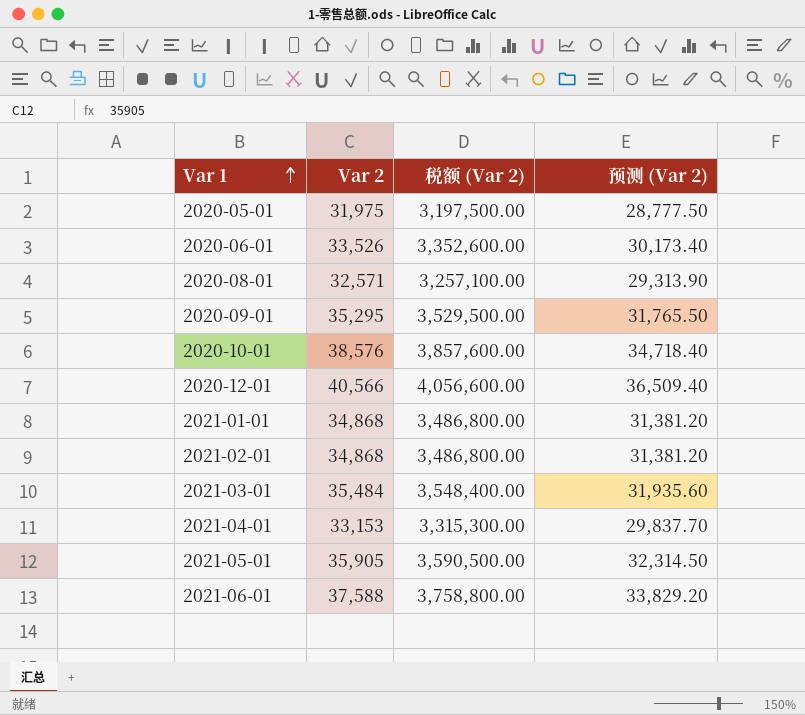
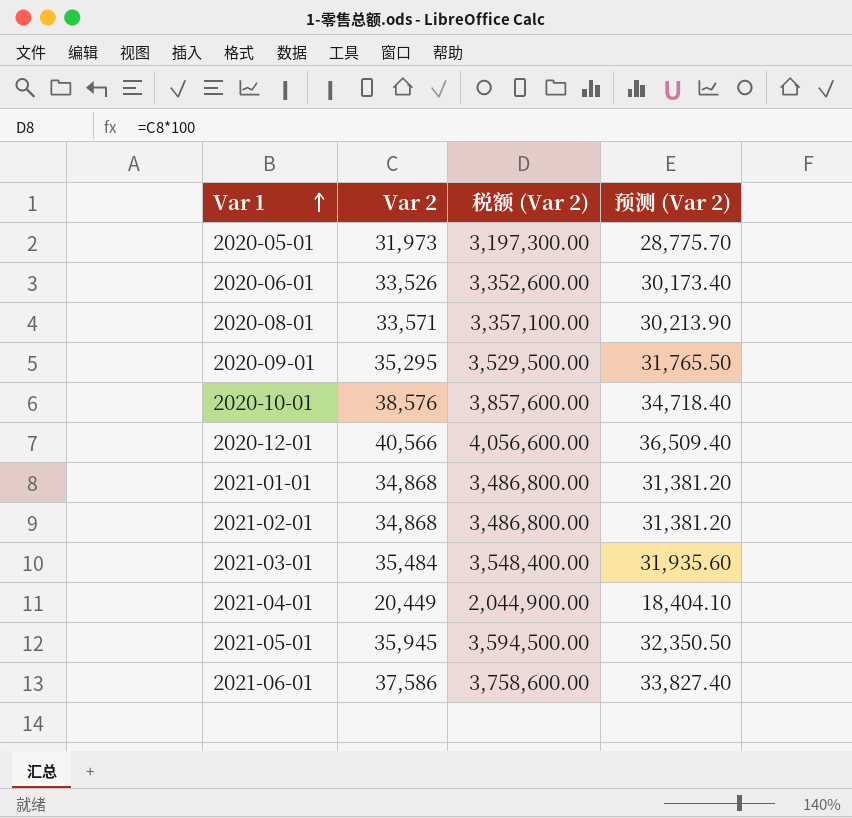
2020-05-01 | Var 2: 31,975 -> 31,973
2020-05-01 | 税额 (Var 2): 3,197,500.00 -> 3,197,300.00
2020-05-01 | 预测 (Var 2): 28,777.50 -> 28,775.70
2020-08-01 | Var 2: 32,571 -> 33,571
2020-08-01 | 税额 (Var 2): 3,257,100.00 -> 3,357,100.00
2020-08-01 | 预测 (Var 2): 29,313.90 -> 30,213.90
2021-04-01 | Var 2: 33,153 -> 20,449
2021-04-01 | 税额 (Var 2): 3,315,300.00 -> 2,044,900.00
2021-04-01 | 预测 (Var 2): 29,837.70 -> 18,404.10
2021-05-01 | Var 2: 35,905 -> 35,945
2021-05-01 | 税额 (Var 2): 3,590,500.00 -> 3,594,500.00
2021-05-01 | 预测 (Var 2): 32,314.50 -> 32,350.50
2021-06-01 | Var 2: 37,588 -> 37,586
2021-06-01 | 税额 (Var 2): 3,758,800.00 -> 3,758,600.00
2021-06-01 | 预测 (Var 2): 33,829.20 -> 33,827.40

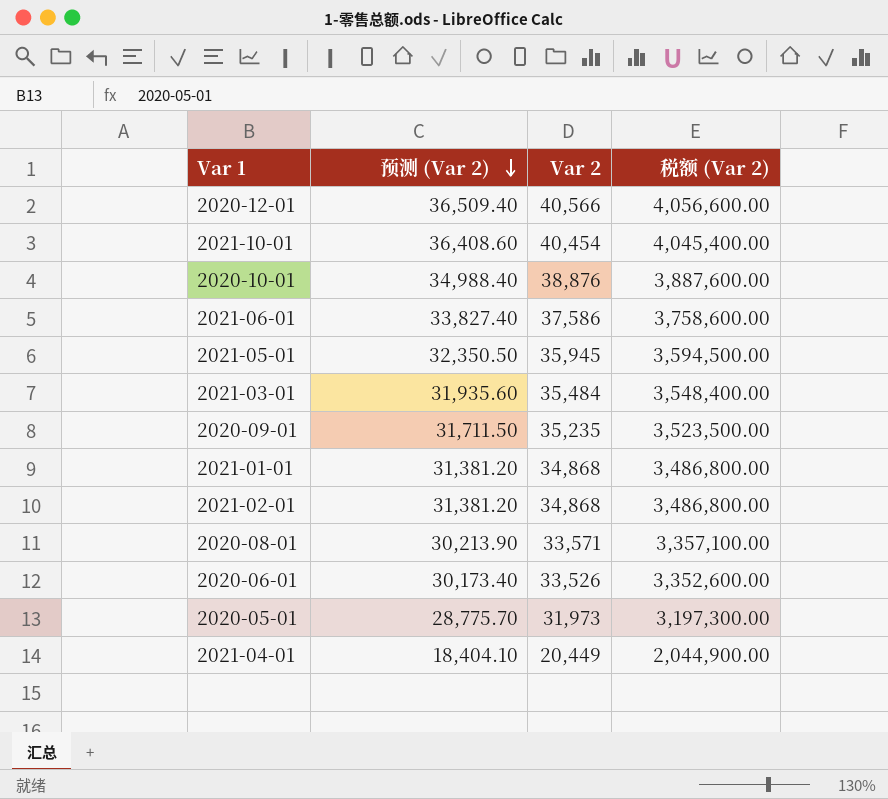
row order: Var 1 ascending -> 预测 (Var 2) descending
column 预测 (Var 2) | position: 4 -> 2
row 2021-10-01: none -> 36,408.60 | 40,454 | 4,045,400.00
2020-10-01 | 预测 (Var 2): 34,718.40 -> 34,988.40
2020-10-01 | Var 2: 38,576 -> 38,876
2020-10-01 | 税额 (Var 2): 3,857,600.00 -> 3,887,600.00
2020-09-01 | 预测 (Var 2): 31,765.50 -> 31,711.50
2020-09-01 | Var 2: 35,295 -> 35,235
2020-09-01 | 税额 (Var 2): 3,529,500.00 -> 3,523,500.00

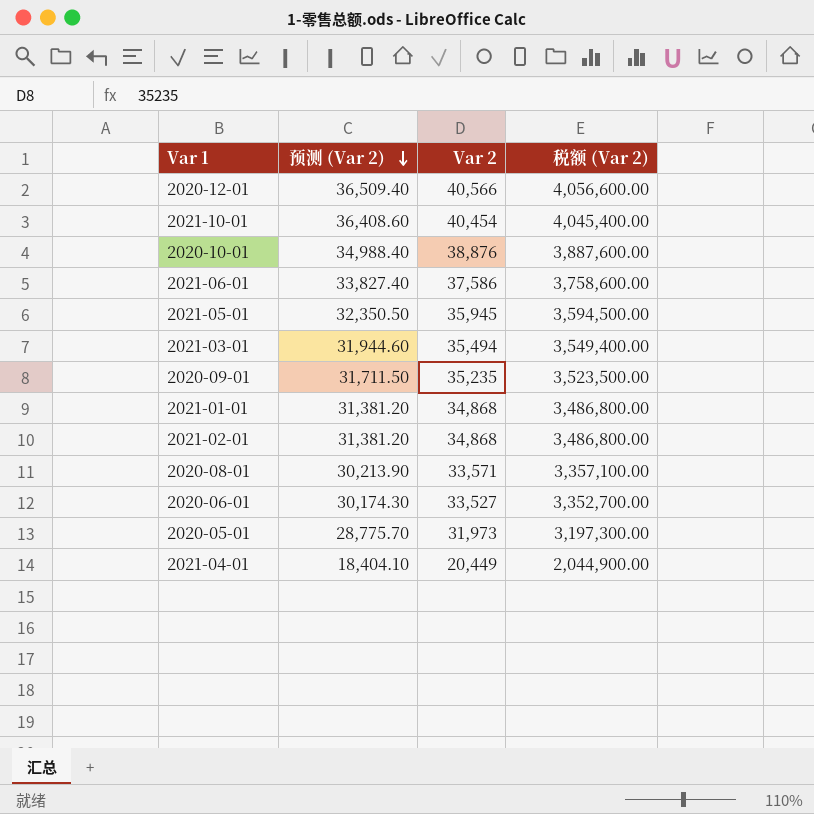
2021-03-01 | 预测 (Var 2): 31,935.60 -> 31,944.60
2021-03-01 | Var 2: 35,484 -> 35,494
2021-03-01 | 税额 (Var 2): 3,548,400.00 -> 3,549,400.00
2020-06-01 | 预测 (Var 2): 30,173.40 -> 30,174.30
2020-06-01 | Var 2: 33,526 -> 33,527
2020-06-01 | 税额 (Var 2): 3,352,600.00 -> 3,352,700.00

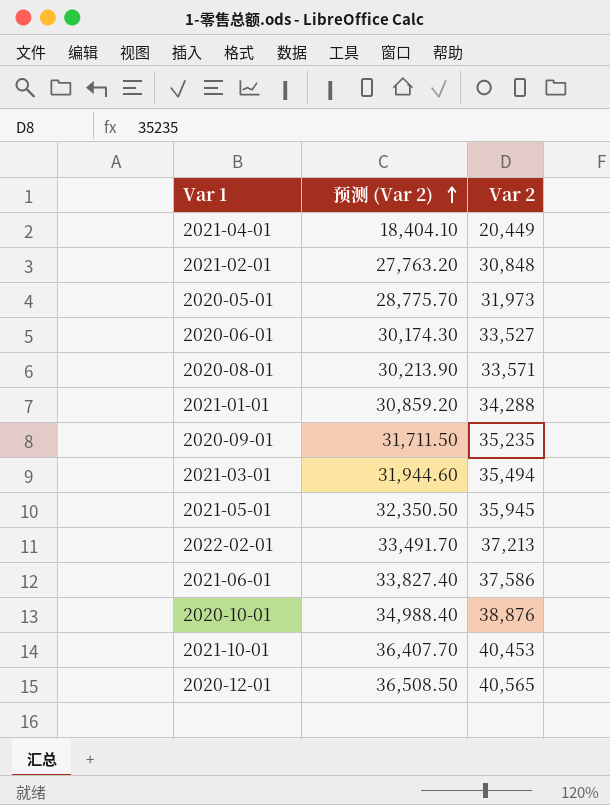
row order: 预测 (Var 2) descending -> 预测 (Var 2) ascending
column 税额 (Var 2) | formula: [Var 2] * 100 -> none
2021-02-01 | 预测 (Var 2): 31,381.20 -> 27,763.20
2021-02-01 | Var 2: 34,868 -> 30,848
2021-01-01 | 预测 (Var 2): 31,381.20 -> 30,859.20
2021-01-01 | Var 2: 34,868 -> 34,288
row 2022-02-01: none -> 33,491.70 | 37,213
2021-10-01 | 预测 (Var 2): 36,408.60 -> 36,407.70
2021-10-01 | Var 2: 40,454 -> 40,453
2020-12-01 | 预测 (Var 2): 36,509.40 -> 36,508.50
2020-12-01 | Var 2: 40,566 -> 40,565

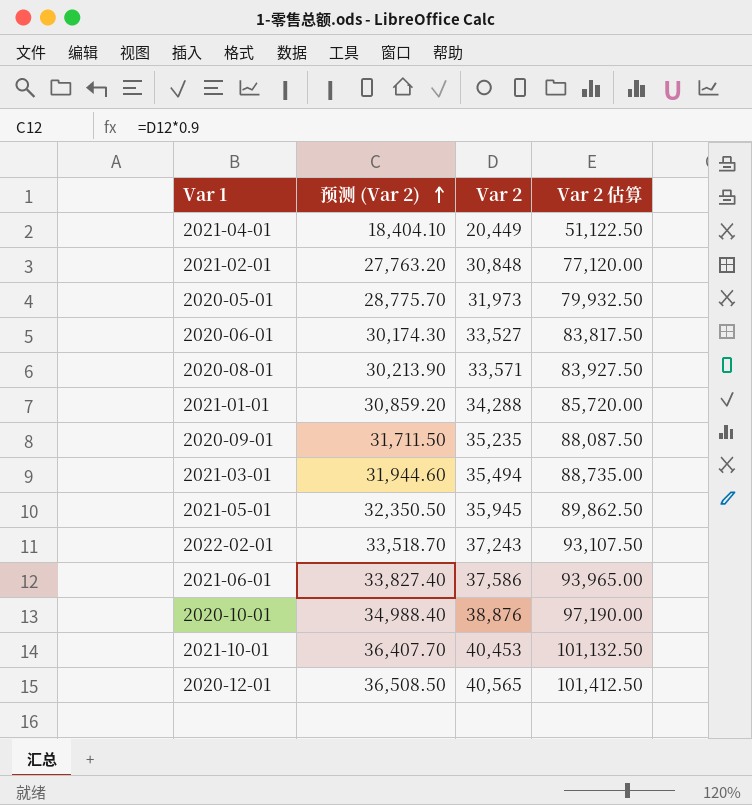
column Var 2 估算 | formula: none -> [Var 2] * 2.5
2022-02-01 | 预测 (Var 2): 33,491.70 -> 33,518.70
2022-02-01 | Var 2: 37,213 -> 37,243

